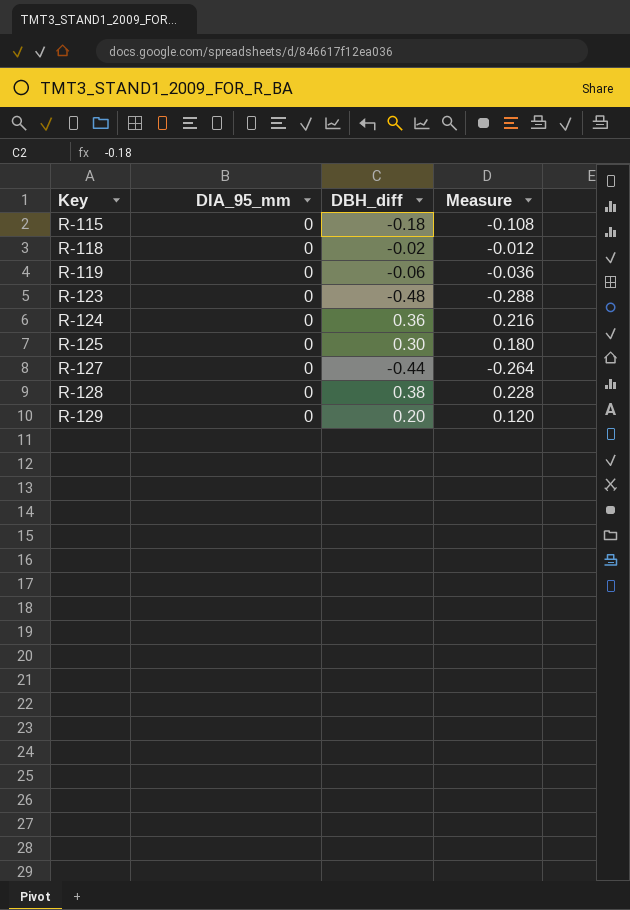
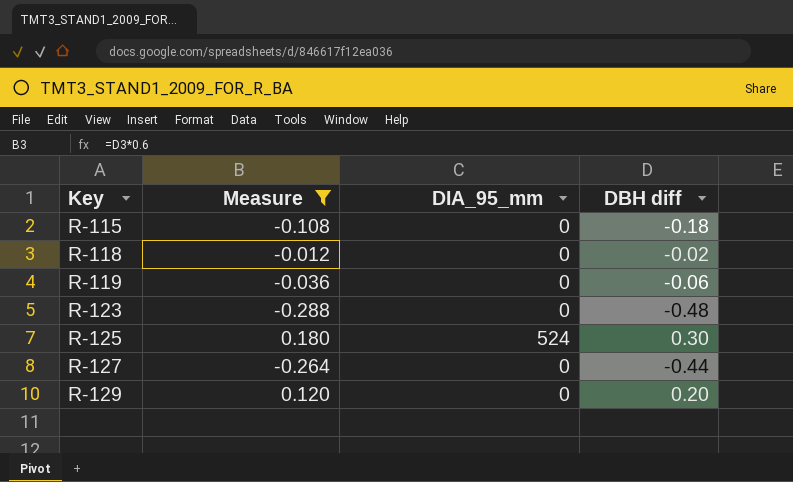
filter: none -> Measure <= 0.180
column Measure | position: 4 -> 2
column name: DBH_diff -> DBH diff
R-125 | DIA_95_mm: 0 -> 524

